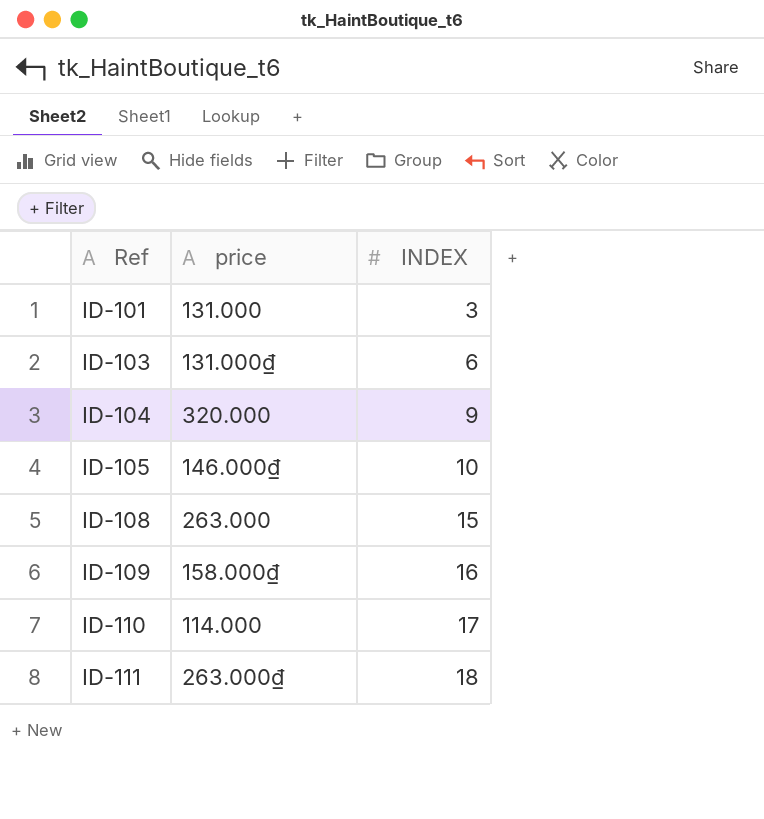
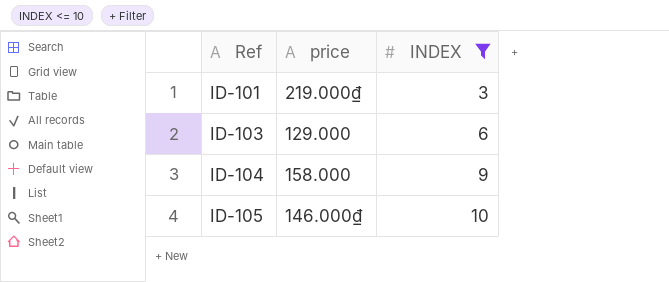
filter: none -> INDEX <= 10
ID-101 | price: 131.000 -> 219.000₫
ID-103 | price: 131.000₫ -> 129.000
ID-104 | price: 320.000 -> 158.000

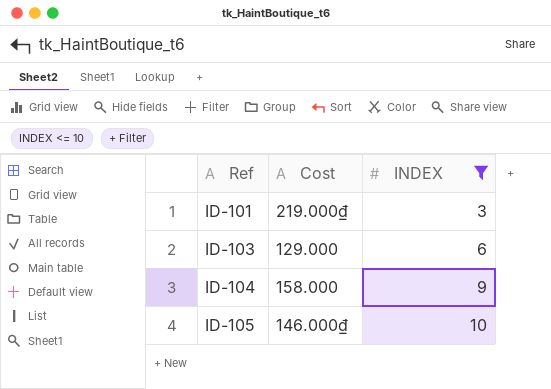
column name: price -> Cost

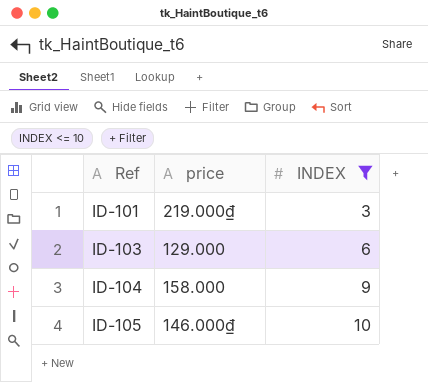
column name: Cost -> price

